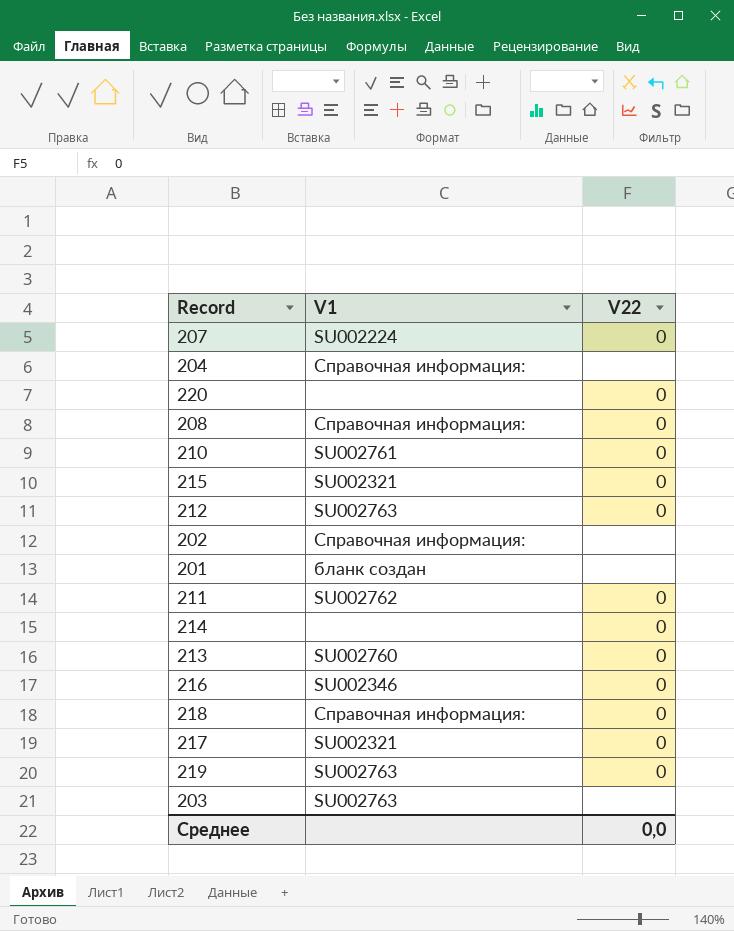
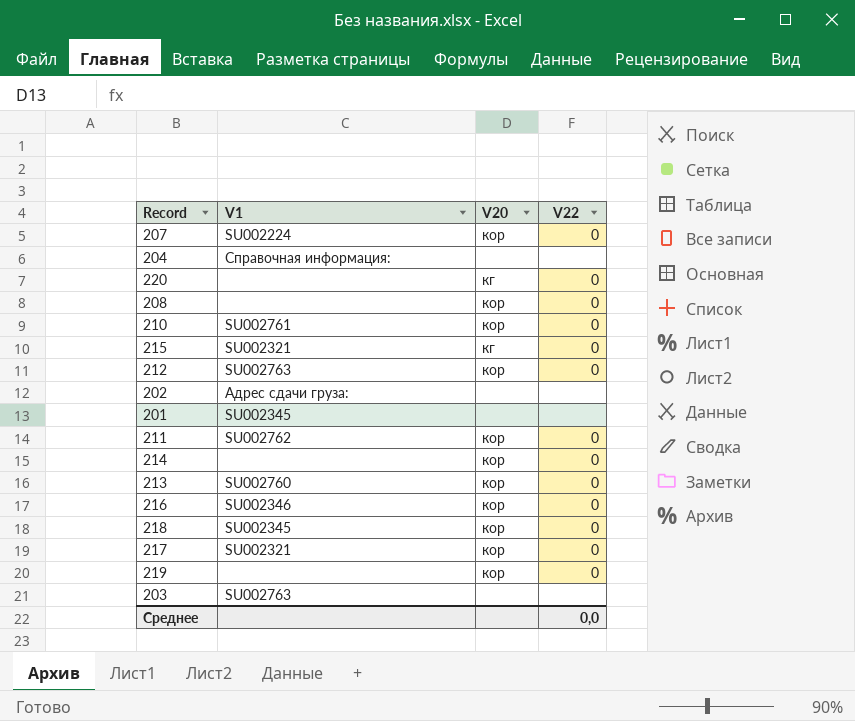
column V20 | position: none -> 3
208 | V1: Справочная информация: -> none
202 | V1: Справочная информация: -> Адрес сдачи груза:
201 | V1: бланк создан -> SU002345
218 | V1: Справочная информация: -> SU002345
219 | V1: SU002763 -> none

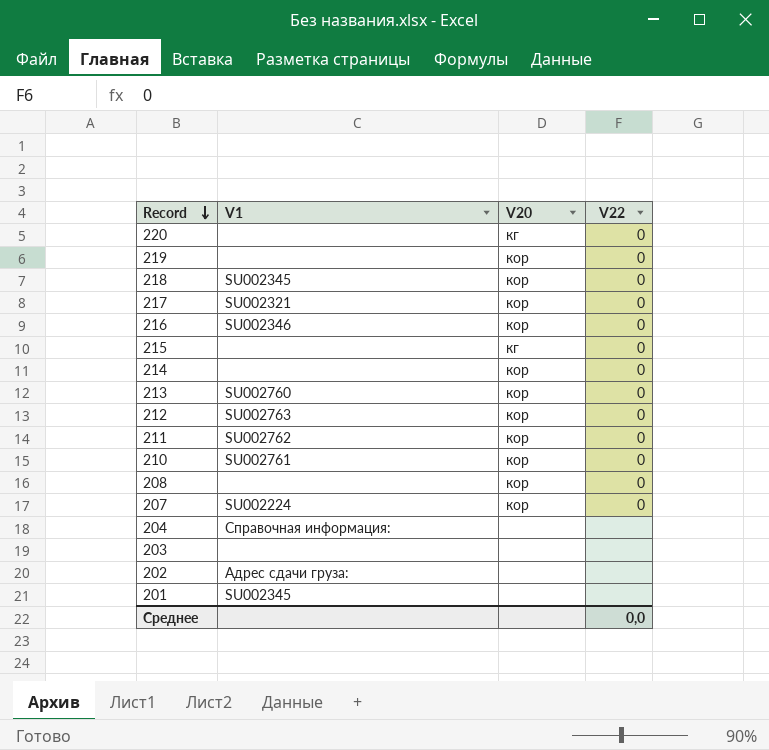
row order: none -> Record descending
215 | V1: SU002321 -> none
203 | V1: SU002763 -> none

